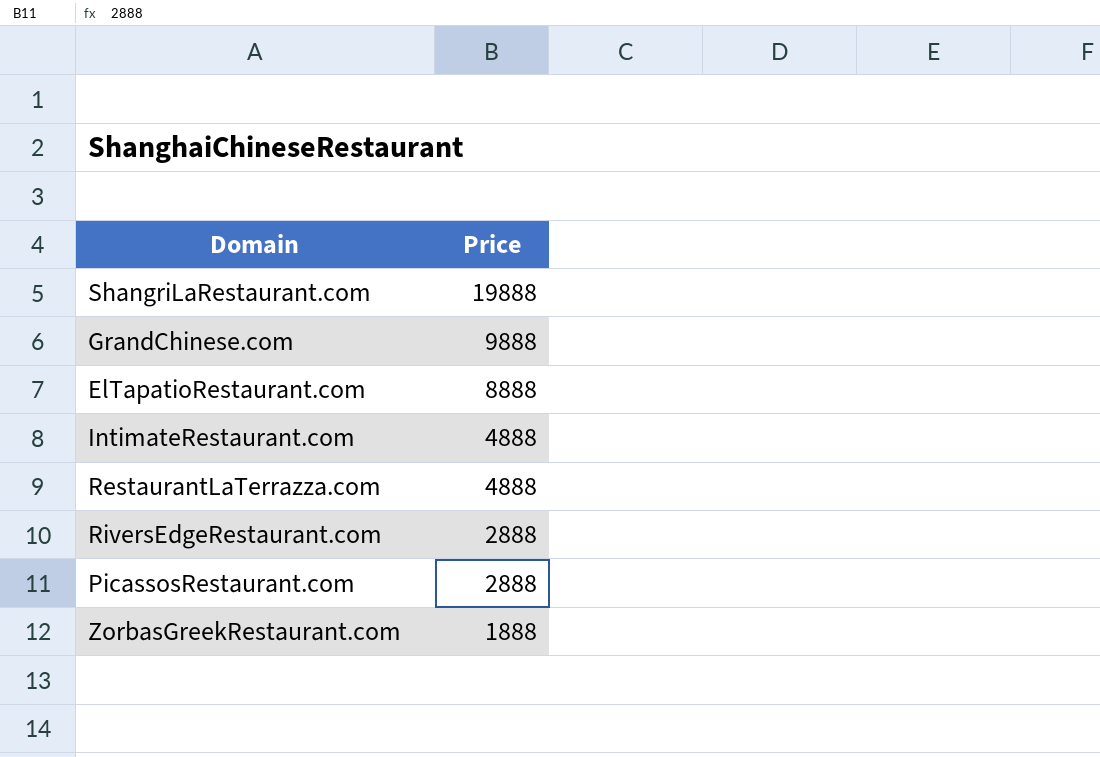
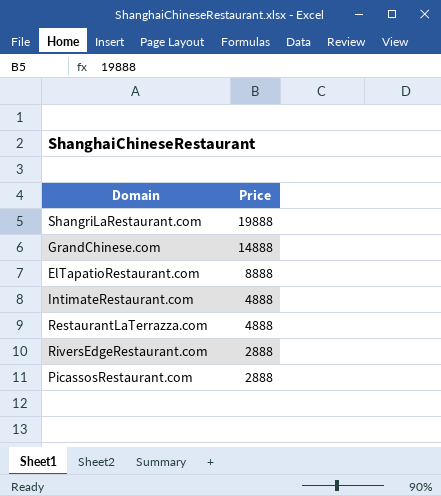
row ZorbasGreekRestaurant.com: 1888 -> none
GrandChinese.com | Price: 9888 -> 14888

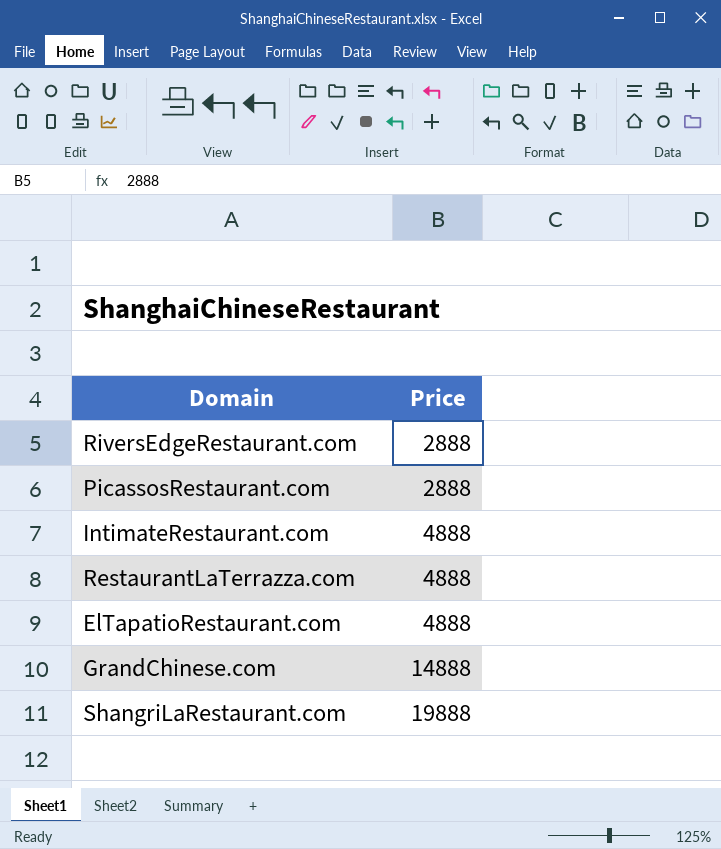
row order: Price descending -> Price ascending
ElTapatioRestaurant.com | Price: 8888 -> 4888

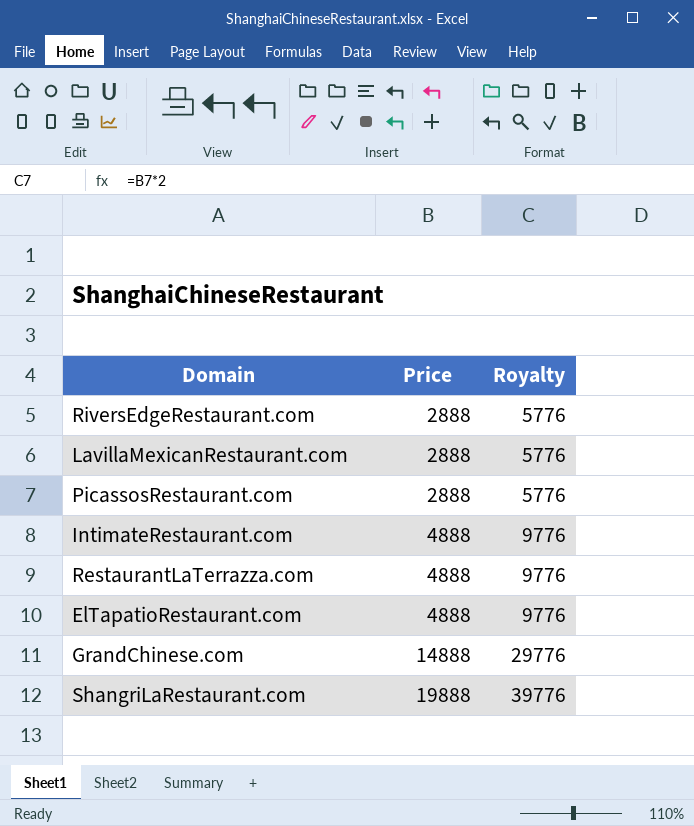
column Royalty | formula: none -> [Price] * 2
row LavillaMexicanRestaurant.com: none -> 2888 | 5776

